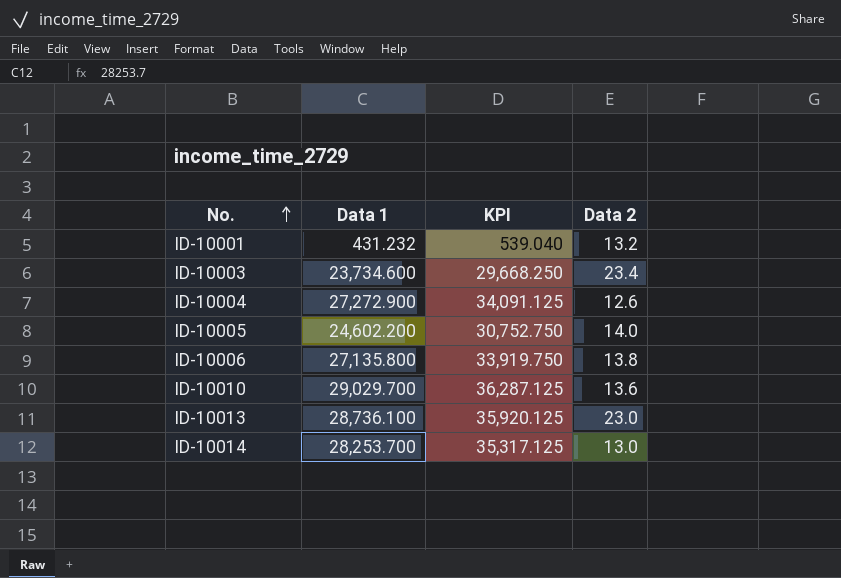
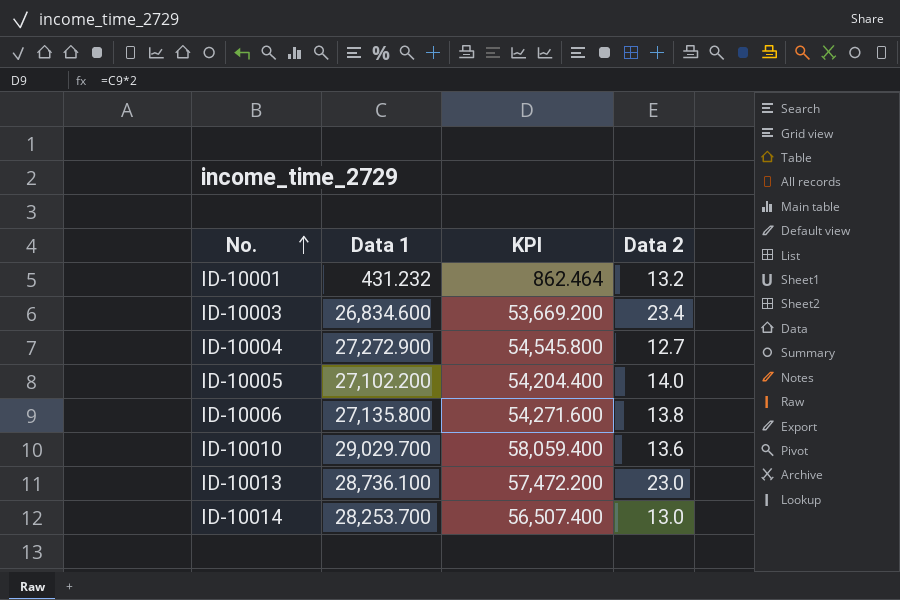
column KPI | formula: [Data 1] * 1.25 -> [Data 1] * 2
ID-10003 | Data 1: 23,734.600 -> 26,834.600
ID-10004 | Data 2: 12.6 -> 12.7
ID-10005 | Data 1: 24,602.200 -> 27,102.200

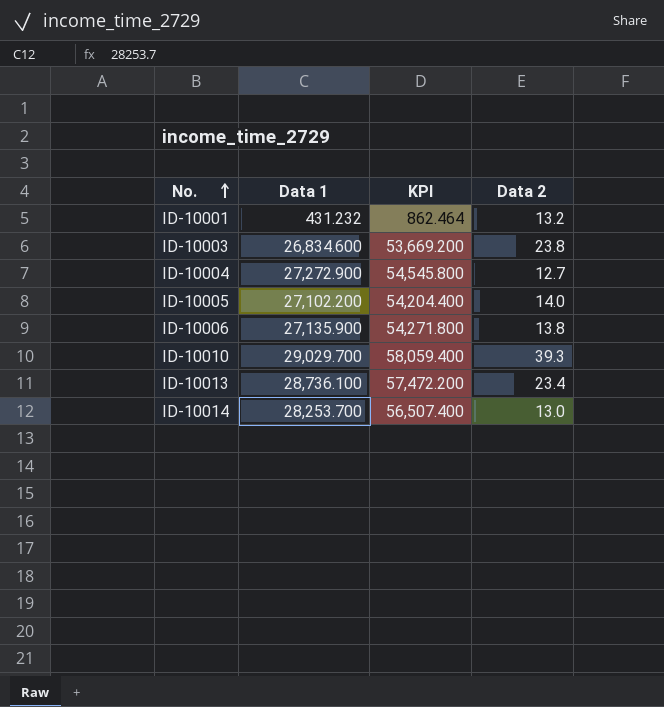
ID-10003 | Data 2: 23.4 -> 23.8
ID-10006 | Data 1: 27,135.800 -> 27,135.900
ID-10006 | KPI: 54,271.600 -> 54,271.800
ID-10010 | Data 2: 13.6 -> 39.3
ID-10013 | Data 2: 23.0 -> 23.4

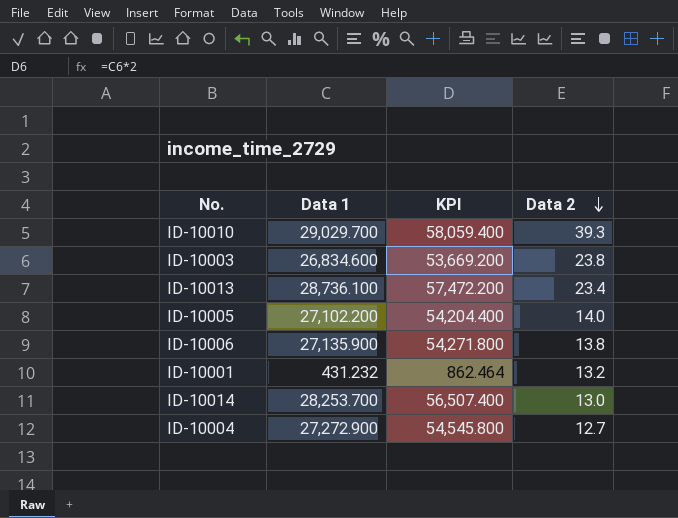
row order: No. ascending -> Data 2 descending

